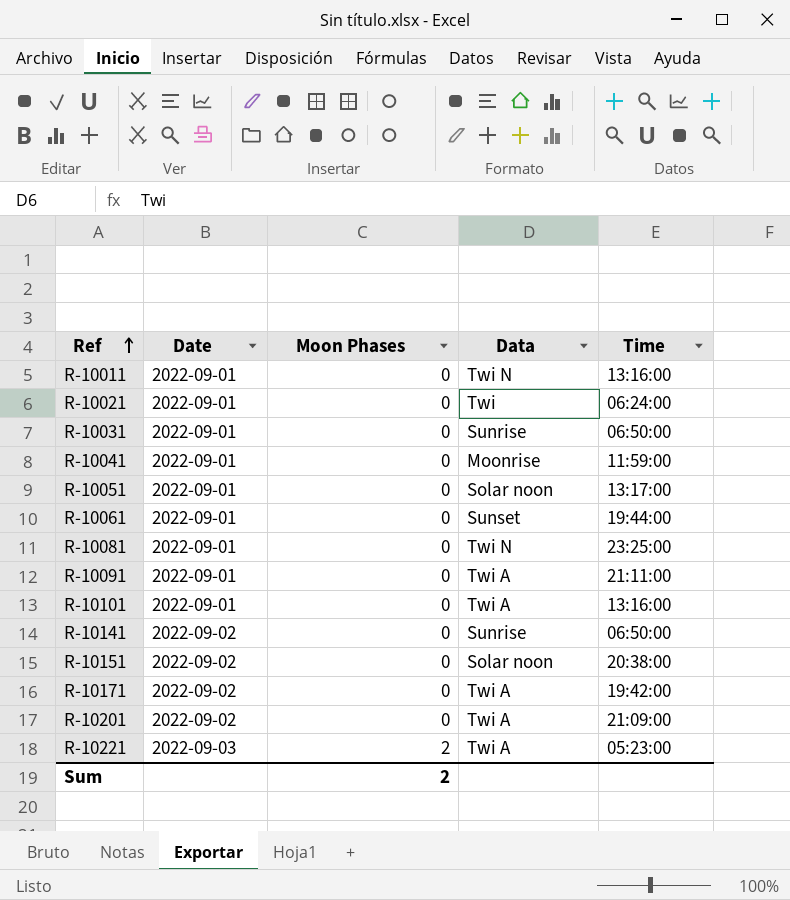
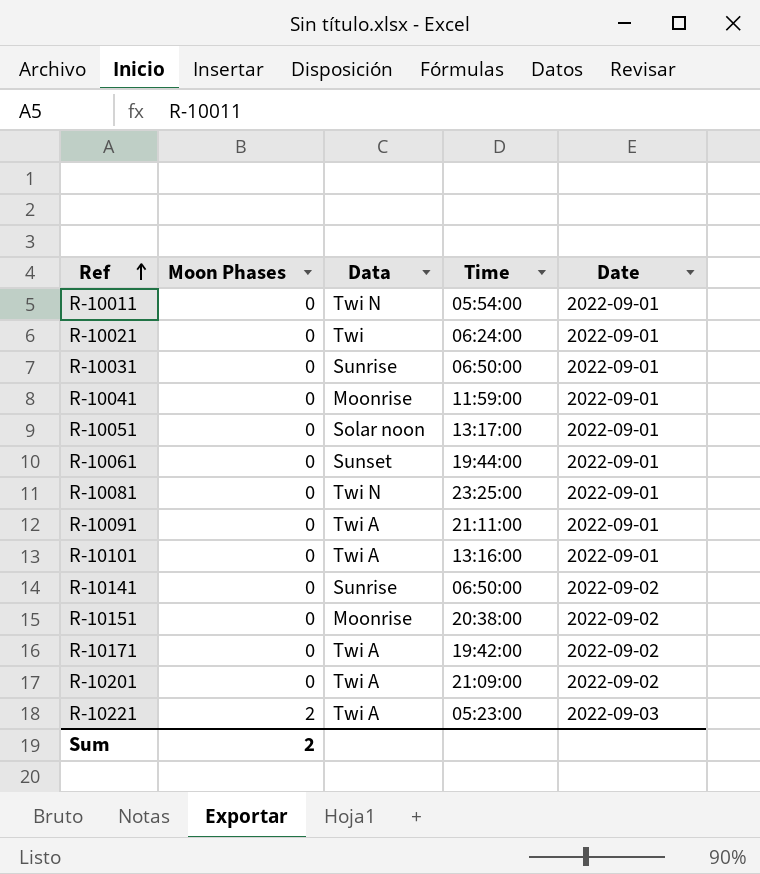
column Date | position: 2 -> 5
R-10011 | Time: 13:16:00 -> 05:54:00
R-10151 | Data: Solar noon -> Moonrise

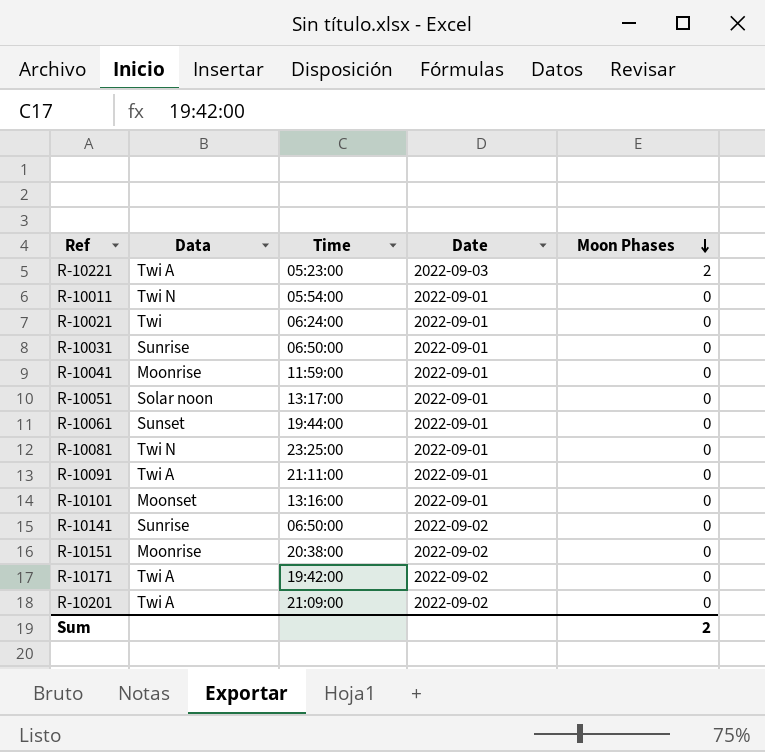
row order: Ref ascending -> Moon Phases descending
column Moon Phases | position: 2 -> 5
R-10101 | Data: Twi A -> Moonset

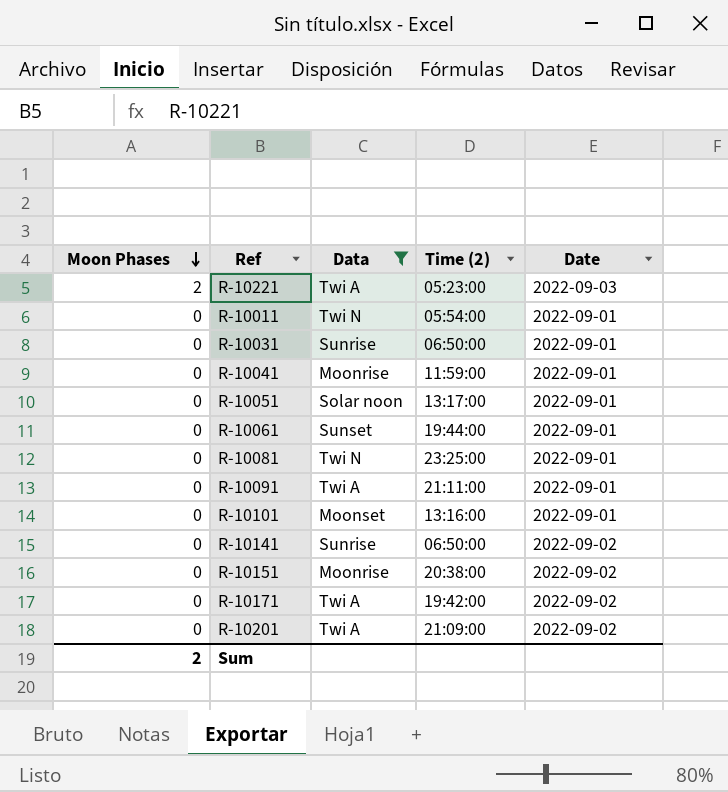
filter: none -> Data != Twi
column Moon Phases | position: 5 -> 1
column name: Time -> Time (2)

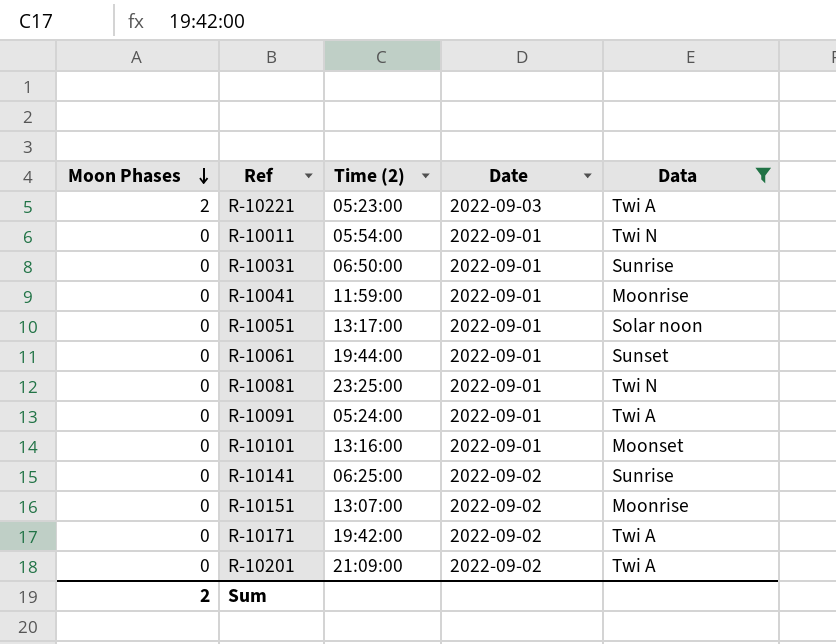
column Data | position: 3 -> 5
R-10091 | Time (2): 21:11:00 -> 05:24:00
R-10141 | Time (2): 06:50:00 -> 06:25:00
R-10151 | Time (2): 20:38:00 -> 13:07:00

